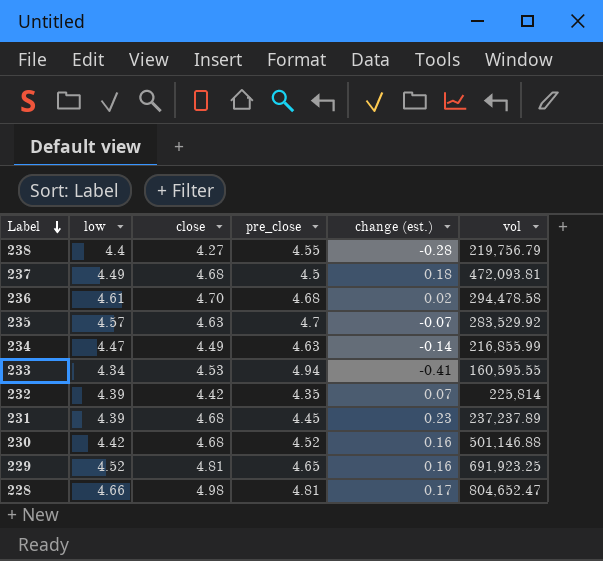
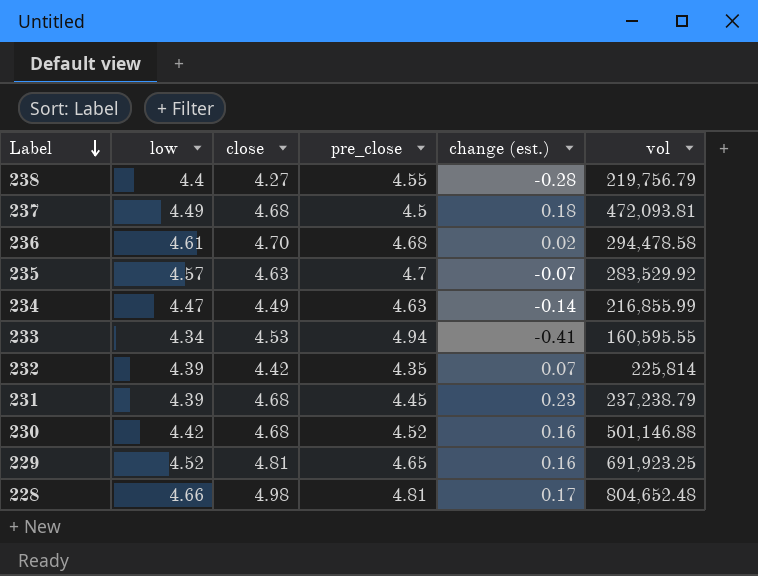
231 | vol: 237,237.89 -> 237,238.79
228 | vol: 804,652.47 -> 804,652.48

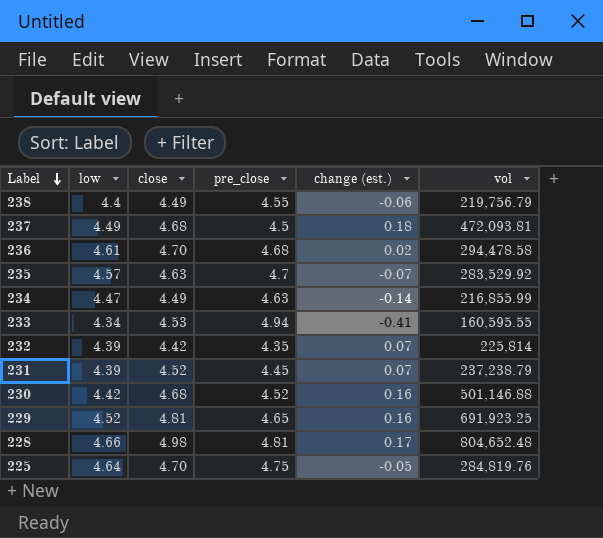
238 | close: 4.27 -> 4.49
238 | change (est.): -0.28 -> -0.06
231 | close: 4.68 -> 4.52
231 | change (est.): 0.23 -> 0.07
row 225: none -> 4.64 | 4.70 | 4.75 | -0.05 | 284,819.76

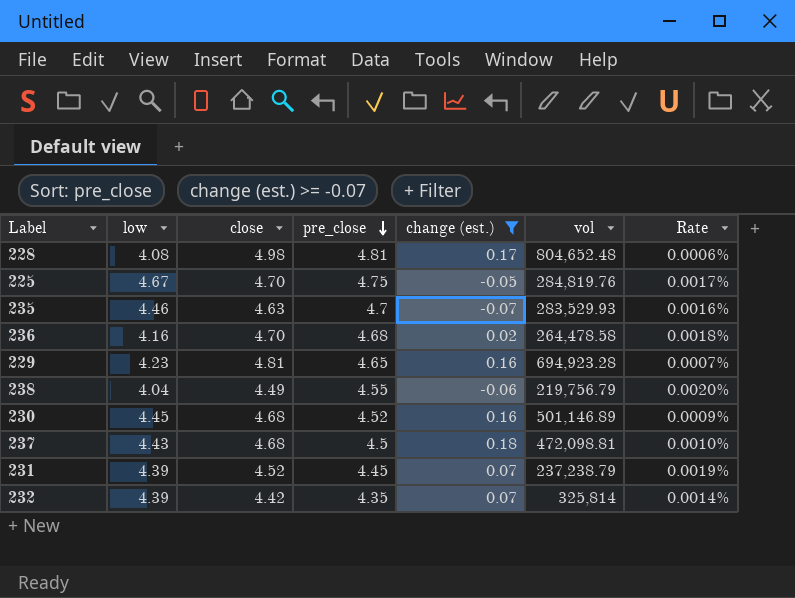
filter: none -> change (est.) >= -0.07
row order: Label descending -> pre_close descending
column Rate | formula: none -> [close] / [vol]
228 | low: 4.66 -> 4.08
225 | low: 4.64 -> 4.67
235 | low: 4.57 -> 4.46
235 | vol: 283,529.92 -> 283,529.93
236 | low: 4.61 -> 4.16
236 | vol: 294,478.58 -> 264,478.58
229 | low: 4.52 -> 4.23
229 | vol: 691,923.25 -> 694,923.28
238 | low: 4.4 -> 4.04
230 | low: 4.42 -> 4.45
230 | vol: 501,146.88 -> 501,146.89
237 | low: 4.49 -> 4.43
237 | vol: 472,093.81 -> 472,098.81
232 | vol: 225,814 -> 325,814

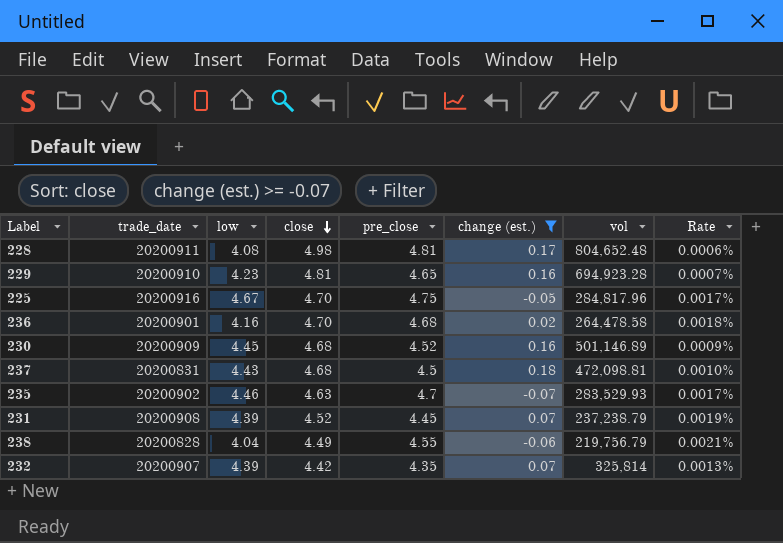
row order: pre_close descending -> close descending
column trade_date | position: none -> 2
column Rate | formula: [close] / [vol] -> [pre_close] / [vol]
225 | vol: 284,819.76 -> 284,817.96

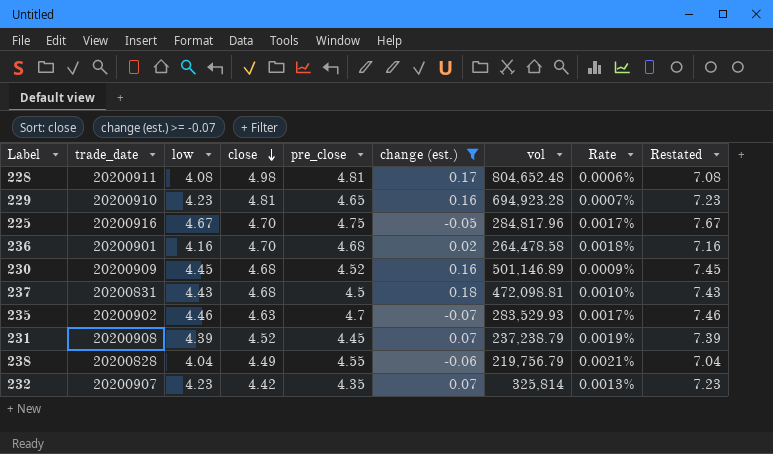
column Restated | formula: none -> [low] + 3
232 | low: 4.39 -> 4.23

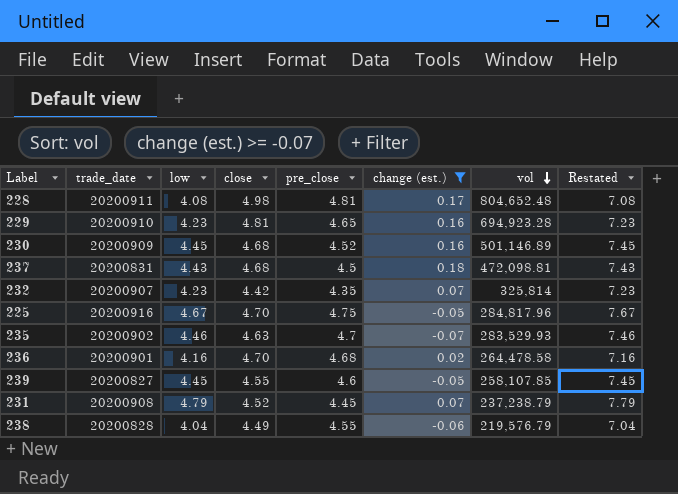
row order: close descending -> vol descending
column Rate | formula: [pre_close] / [vol] -> none
row 239: none -> 20200827 | 4.45 | 4.55 | 4.6 | -0.05 | 258,107.85 | 7.45
231 | low: 4.39 -> 4.79
231 | Restated: 7.39 -> 7.79
238 | vol: 219,756.79 -> 219,576.79

